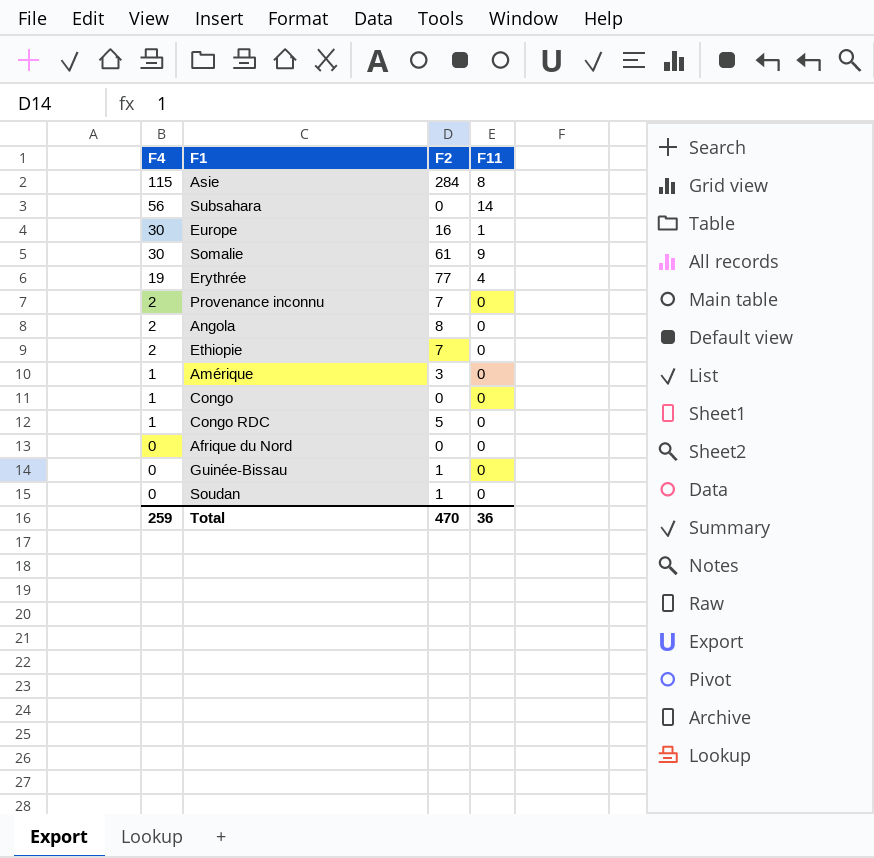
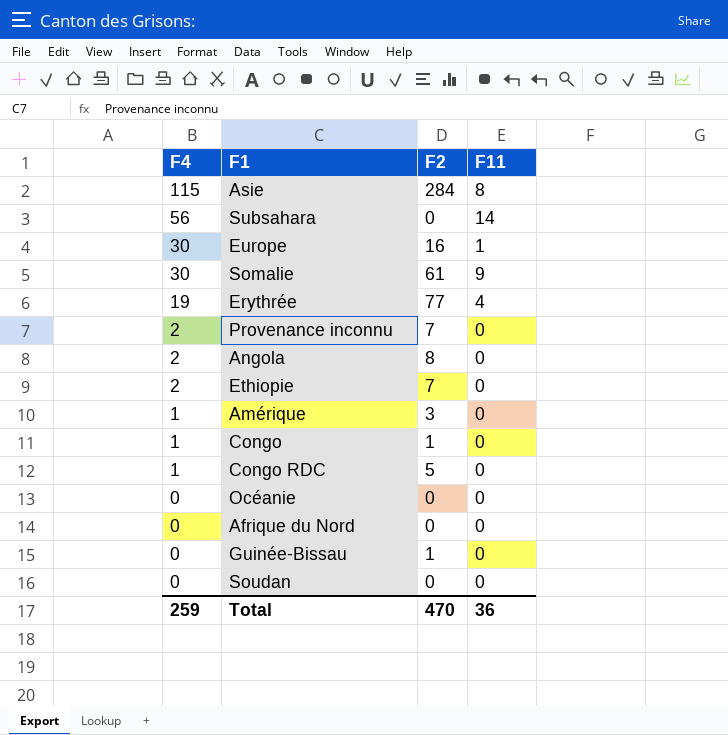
Congo | F2: 0 -> 1
row Océanie: none -> 0 | 0 | 0
Soudan | F2: 1 -> 0

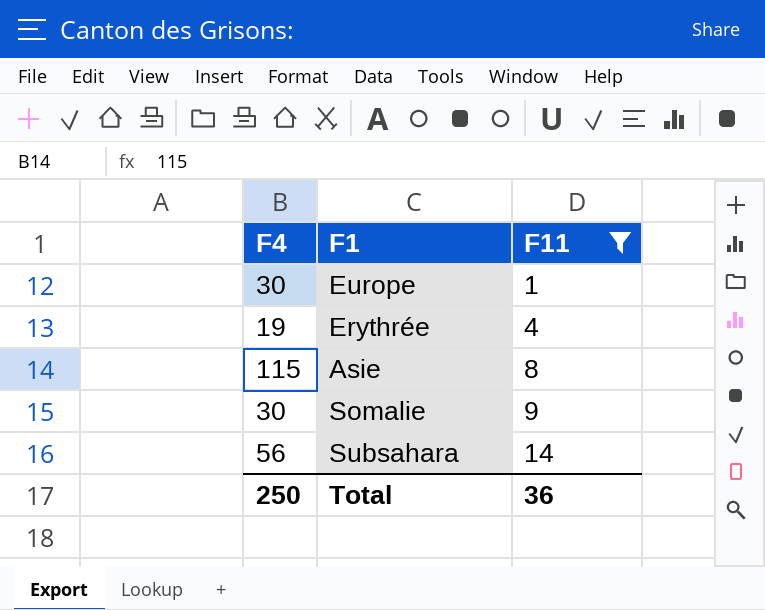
filter: none -> F11 != 0
row order: F4 descending -> F11 ascending
column F2 | position: 3 -> none
Total | F4: 259 -> 250

